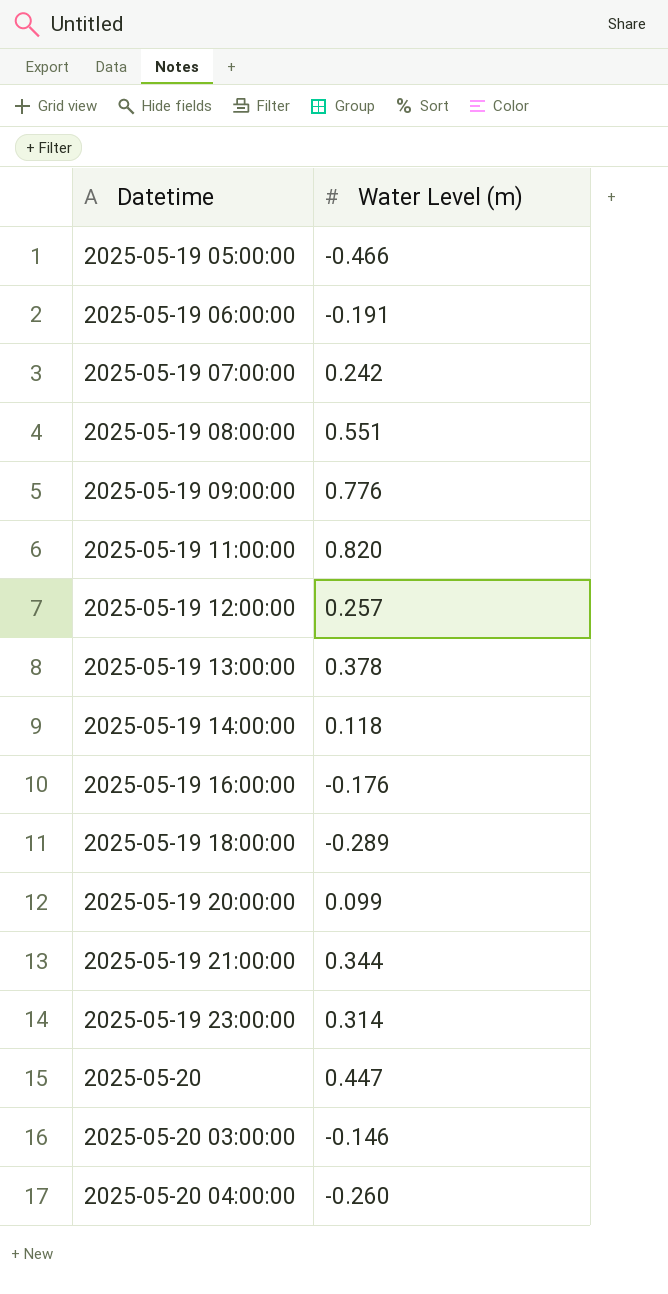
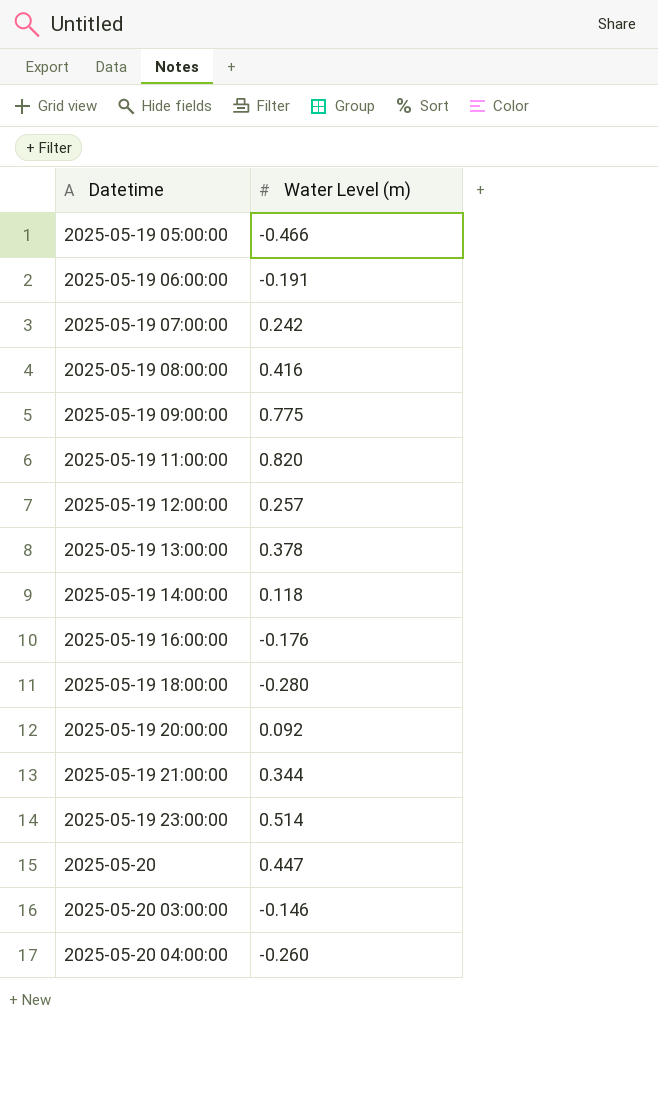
2025-05-19 08:00:00 | Water Level (m): 0.551 -> 0.416
2025-05-19 09:00:00 | Water Level (m): 0.776 -> 0.775
2025-05-19 18:00:00 | Water Level (m): -0.289 -> -0.280
2025-05-19 20:00:00 | Water Level (m): 0.099 -> 0.092
2025-05-19 23:00:00 | Water Level (m): 0.314 -> 0.514

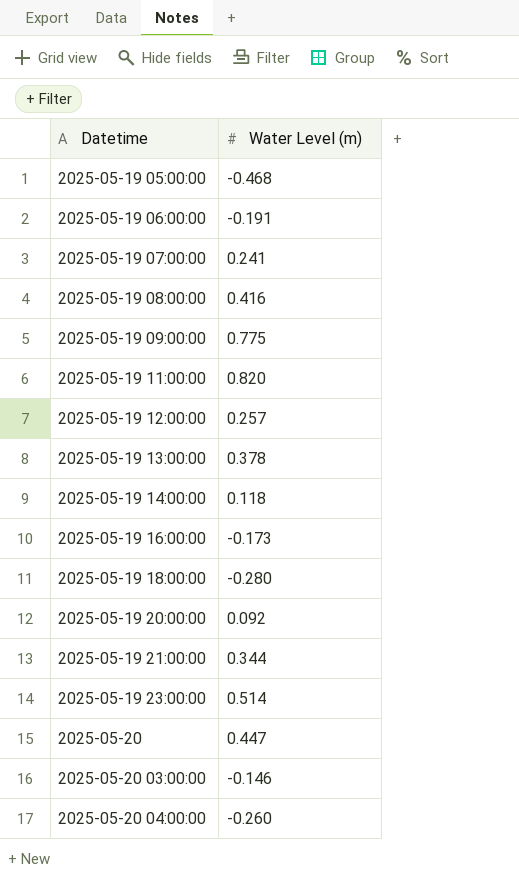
2025-05-19 05:00:00 | Water Level (m): -0.466 -> -0.468
2025-05-19 07:00:00 | Water Level (m): 0.242 -> 0.241
2025-05-19 16:00:00 | Water Level (m): -0.176 -> -0.173

